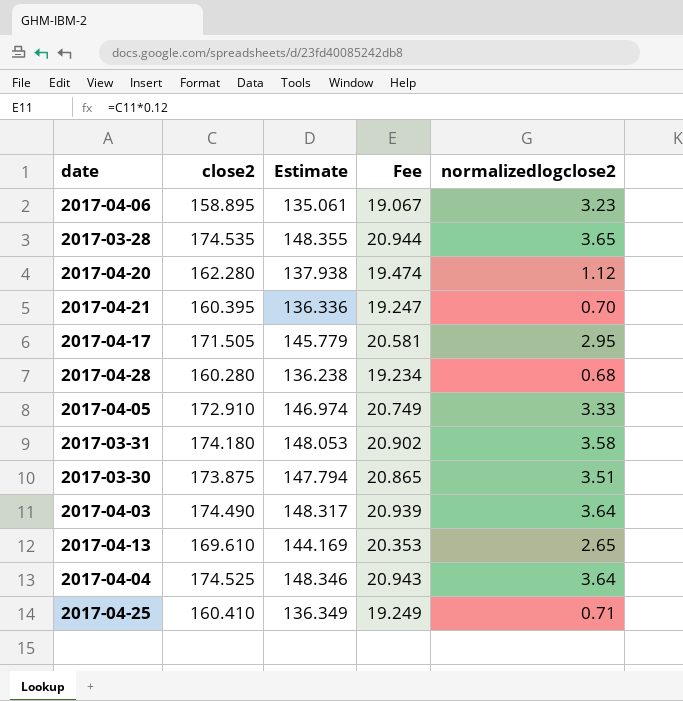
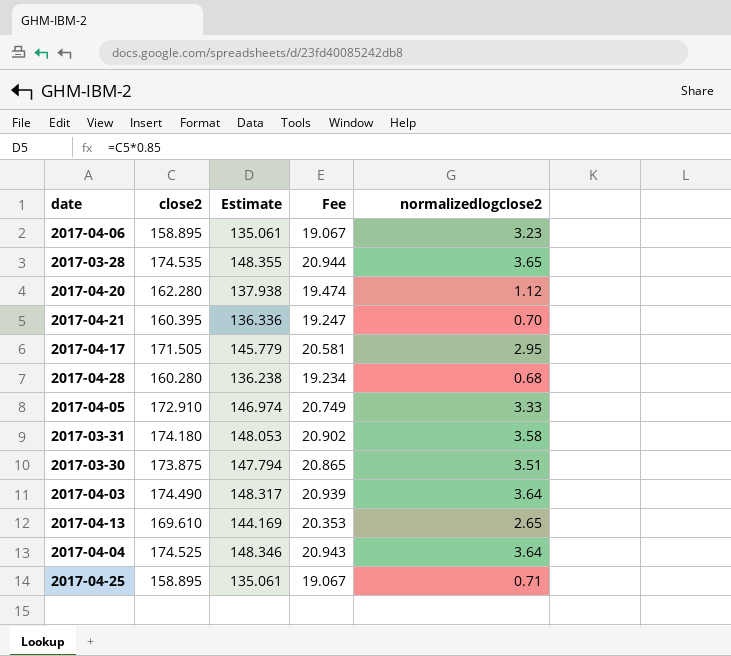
2017-04-25 | close2: 160.410 -> 158.895
2017-04-25 | Estimate: 136.349 -> 135.061
2017-04-25 | Fee: 19.249 -> 19.067

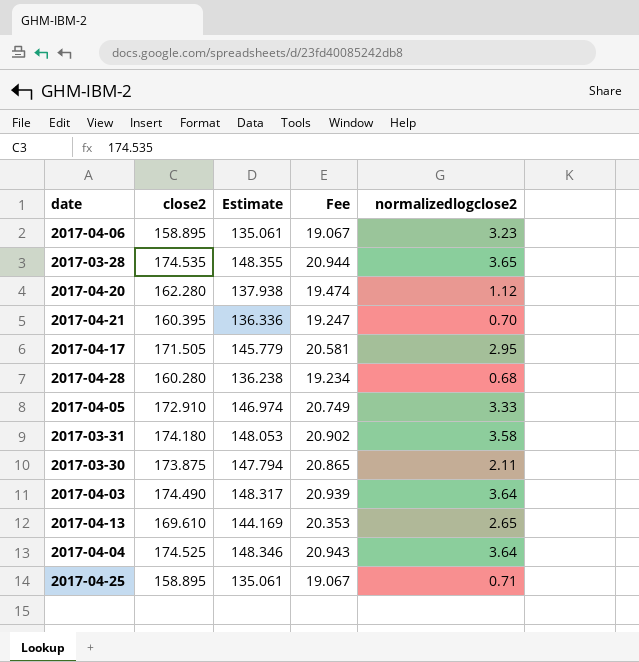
2017-03-30 | normalizedlogclose2: 3.51 -> 2.11

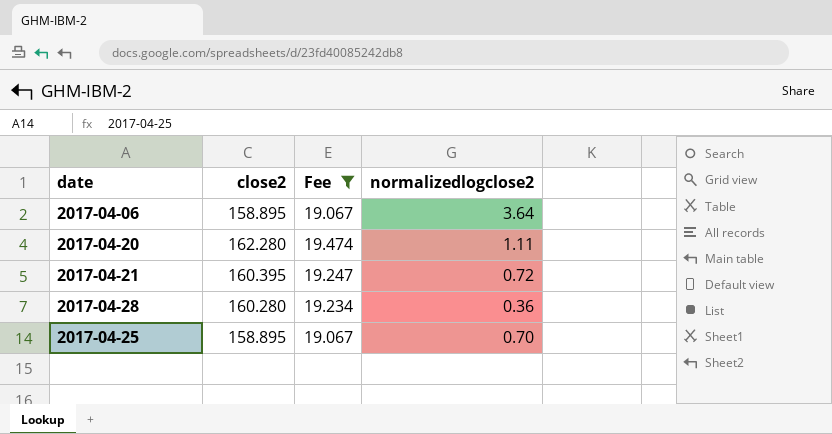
filter: none -> Fee <= 19.474
column Estimate | formula: [close2] * 0.85 -> none
2017-04-06 | normalizedlogclose2: 3.23 -> 3.64
2017-04-20 | normalizedlogclose2: 1.12 -> 1.11
2017-04-21 | normalizedlogclose2: 0.70 -> 0.72
2017-04-28 | normalizedlogclose2: 0.68 -> 0.36
2017-04-25 | normalizedlogclose2: 0.71 -> 0.70

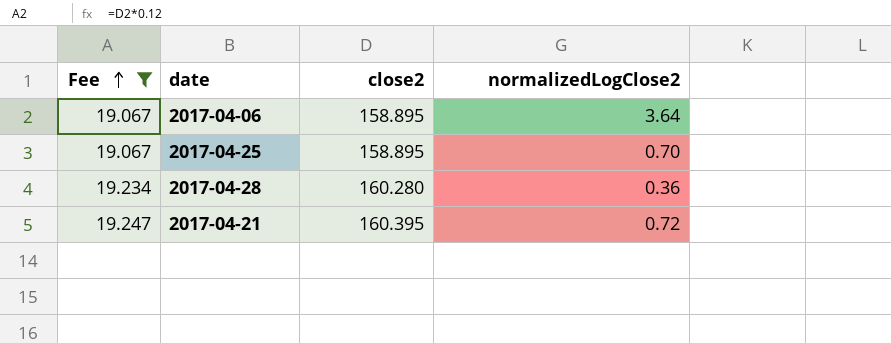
row order: none -> Fee ascending
column Fee | position: 3 -> 1
column name: normalizedlogclose2 -> normalizedLogClose2
row 2017-04-20: 162.280 | 19.474 | 1.11 -> none

